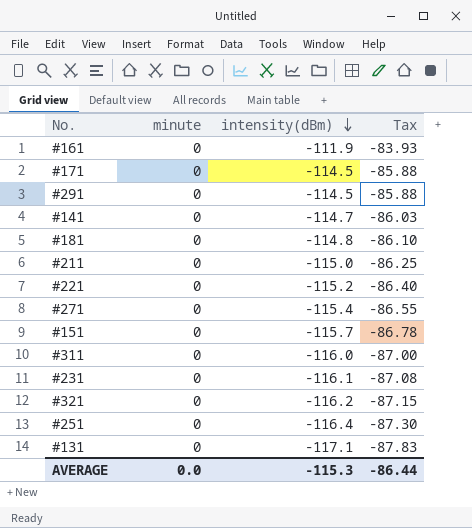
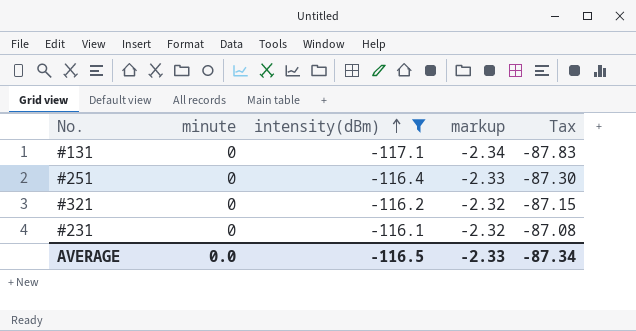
filter: none -> intensity(dBm) <= -116.1
row order: intensity(dBm) descending -> intensity(dBm) ascending
column markup | formula: none -> [intensity(dBm)] * 0.02
AVERAGE | intensity(dBm): -115.3 -> -116.5
AVERAGE | Tax: -86.44 -> -87.34

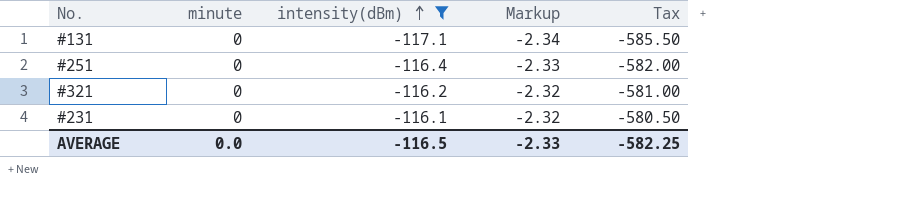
column name: markup -> Markup
column Tax | formula: [intensity(dBm)] * 0.75 -> [intensity(dBm)] * 5
AVERAGE | Tax: -87.34 -> -582.25

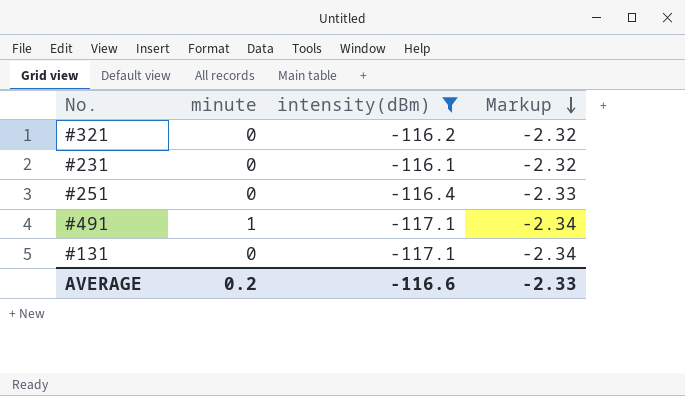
row order: intensity(dBm) ascending -> Markup descending
column Tax | formula: [intensity(dBm)] * 5 -> none
row #491: none -> 1 | -117.1 | -2.34
AVERAGE | minute: 0.0 -> 0.2
AVERAGE | intensity(dBm): -116.5 -> -116.6

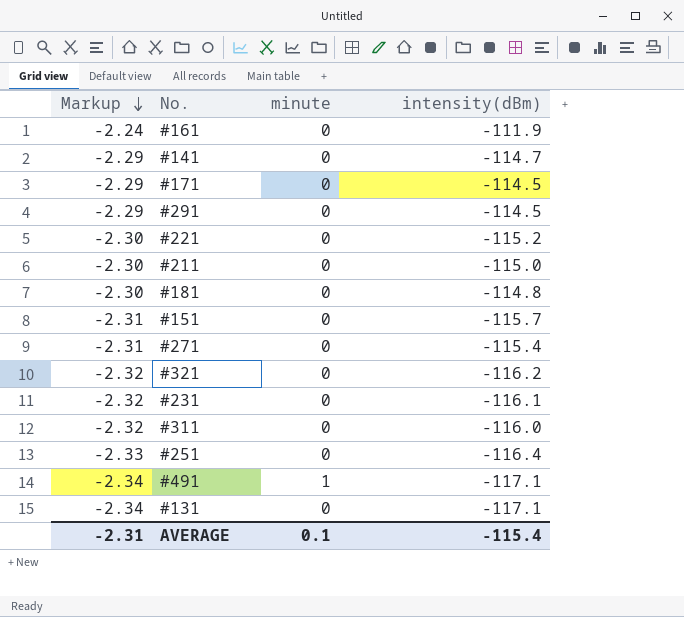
filter: intensity(dBm) <= -116.1 -> none
column Markup | position: 4 -> 1
AVERAGE | Markup: -2.33 -> -2.31
AVERAGE | minute: 0.2 -> 0.1
AVERAGE | intensity(dBm): -116.6 -> -115.4

